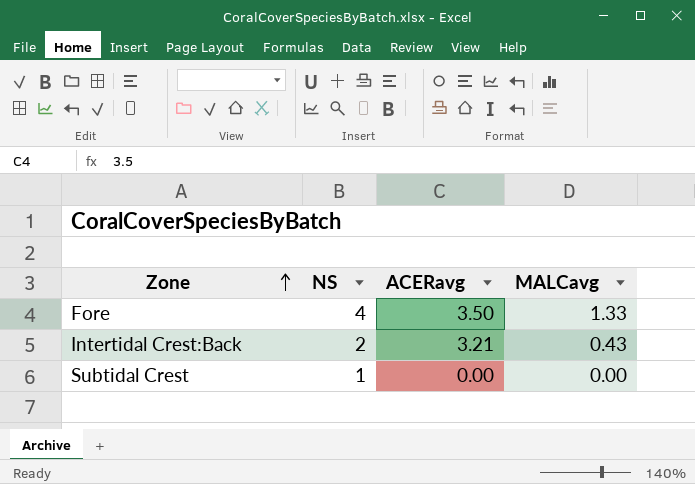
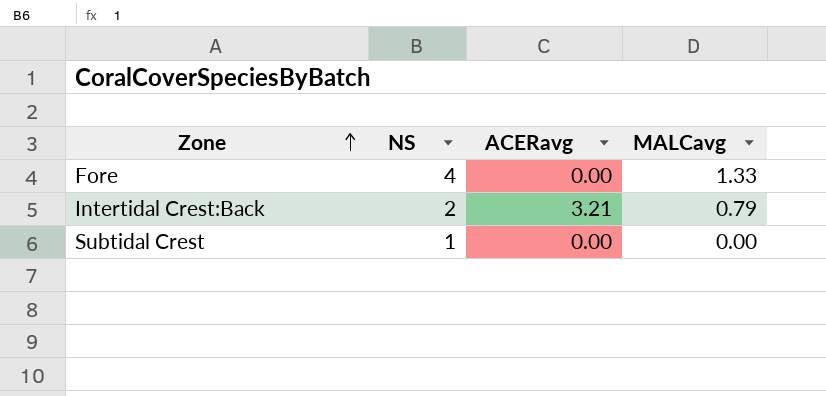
Fore | ACERavg: 3.50 -> 0.00
Intertidal Crest:Back | MALCavg: 0.43 -> 0.79

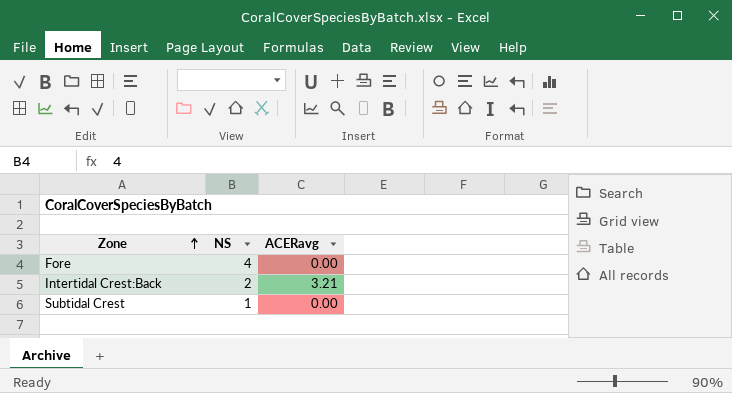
column MALCavg | position: 4 -> none

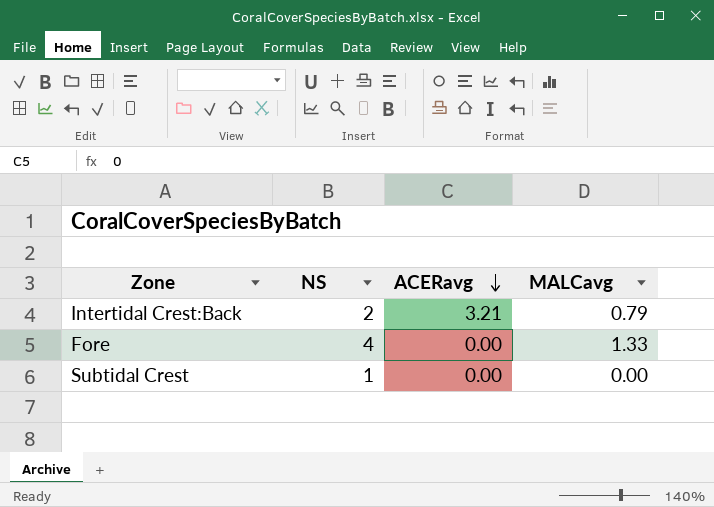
row order: Zone ascending -> ACERavg descending
column MALCavg | position: none -> 4

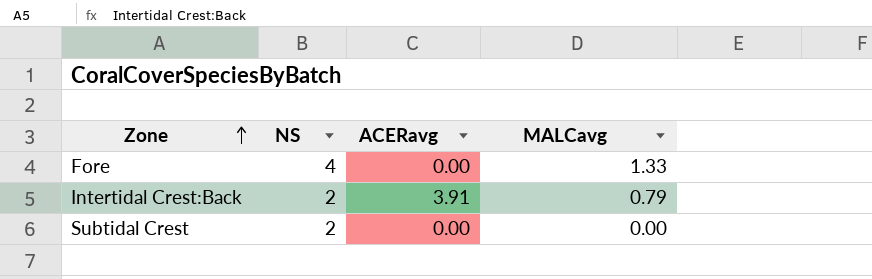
row order: ACERavg descending -> Zone ascending
Intertidal Crest:Back | ACERavg: 3.21 -> 3.91
Subtidal Crest | NS: 1 -> 2

